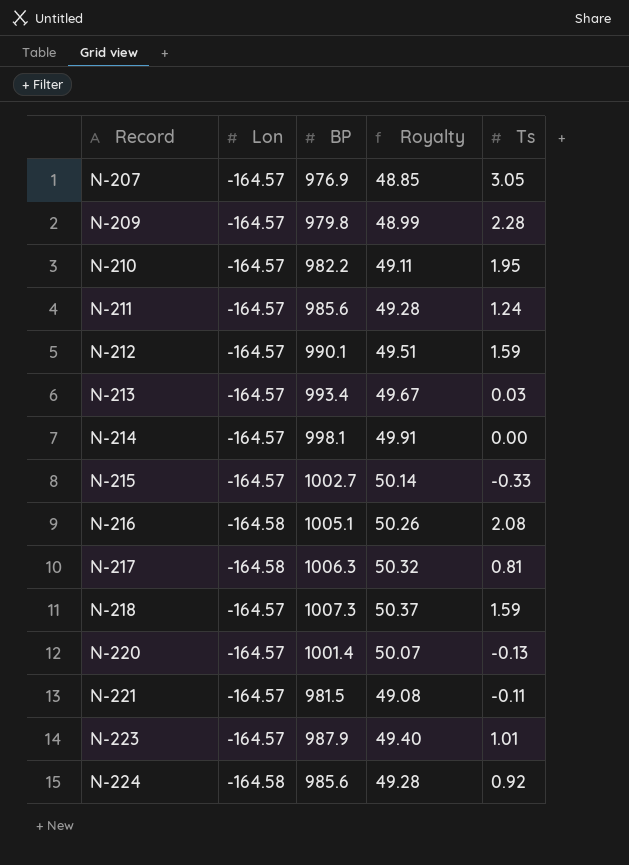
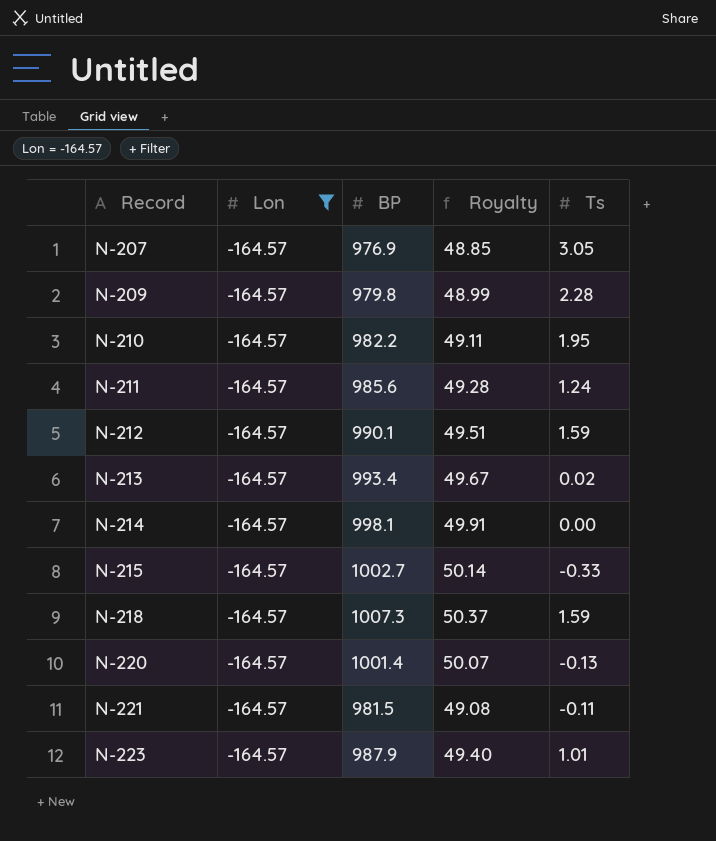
filter: none -> Lon = -164.57
N-213 | Ts: 0.03 -> 0.02

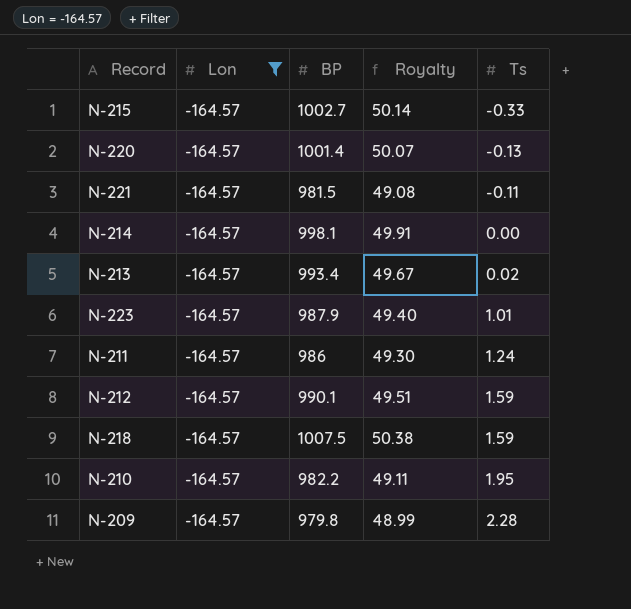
row order: Record ascending -> Ts ascending
row N-207: -164.57 | 976.9 | 48.85 | 3.05 -> none
N-211 | BP: 985.6 -> 986
N-211 | Royalty: 49.28 -> 49.30
N-218 | BP: 1007.3 -> 1007.5
N-218 | Royalty: 50.37 -> 50.38

